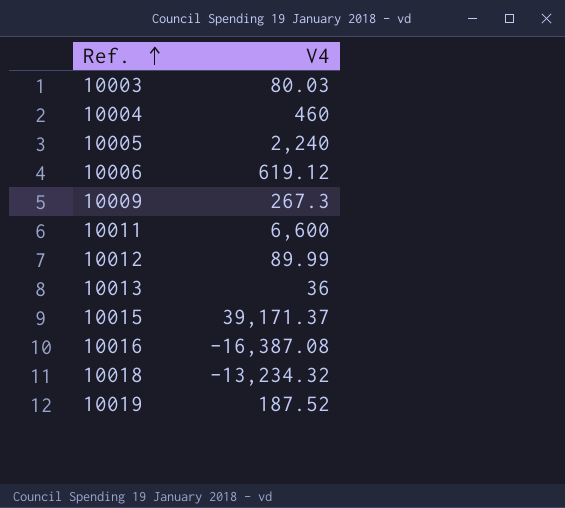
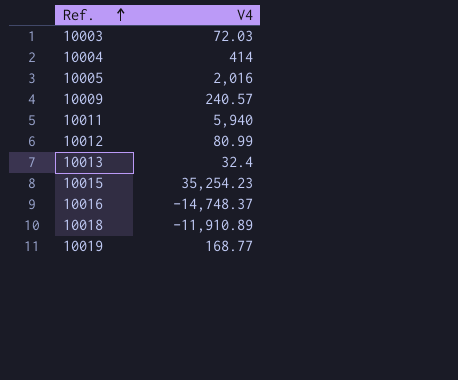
row 10006: 619.12 -> none
10003 | V4: 80.03 -> 72.03
10004 | V4: 460 -> 414
10005 | V4: 2,240 -> 2,016
10009 | V4: 267.3 -> 240.57
10011 | V4: 6,600 -> 5,940
10012 | V4: 89.99 -> 80.99
10013 | V4: 36 -> 32.4
10015 | V4: 39,171.37 -> 35,254.23
10016 | V4: -16,387.08 -> -14,748.37
10018 | V4: -13,234.32 -> -11,910.89
10019 | V4: 187.52 -> 168.77

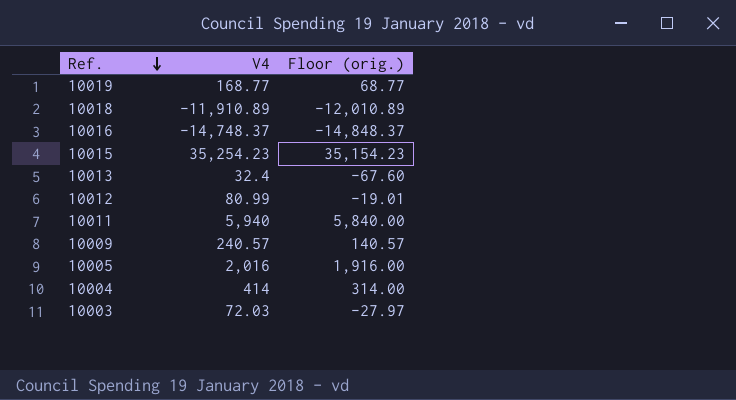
row order: Ref. ascending -> Ref. descending
column Floor (orig.) | formula: none -> [V4] - 100

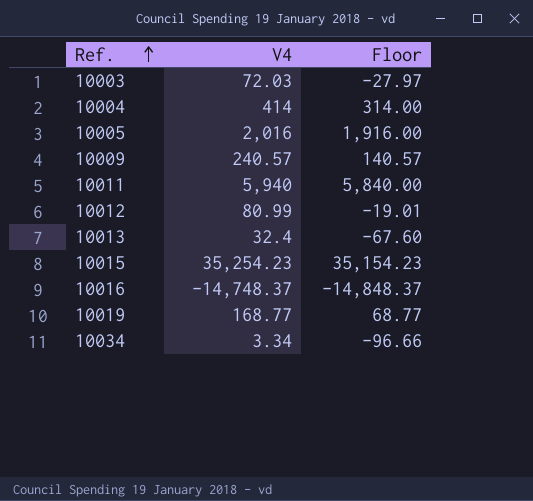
row order: Ref. descending -> Ref. ascending
column name: Floor (orig.) -> Floor
row 10018: -11,910.89 | -12,010.89 -> none
row 10034: none -> 3.34 | -96.66

